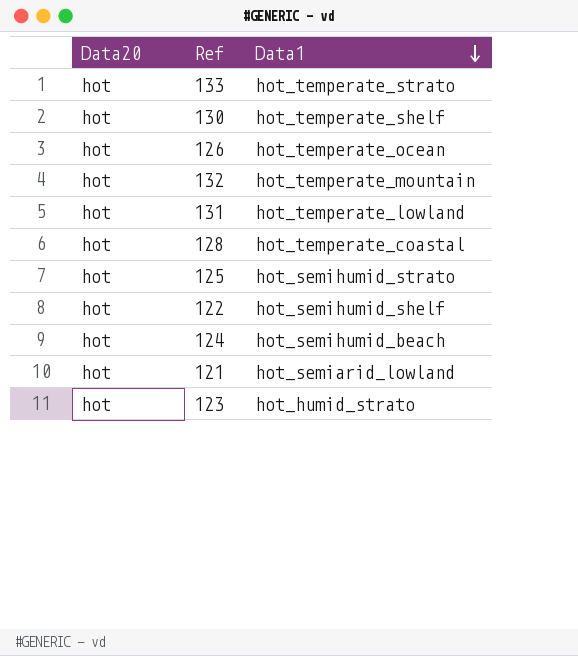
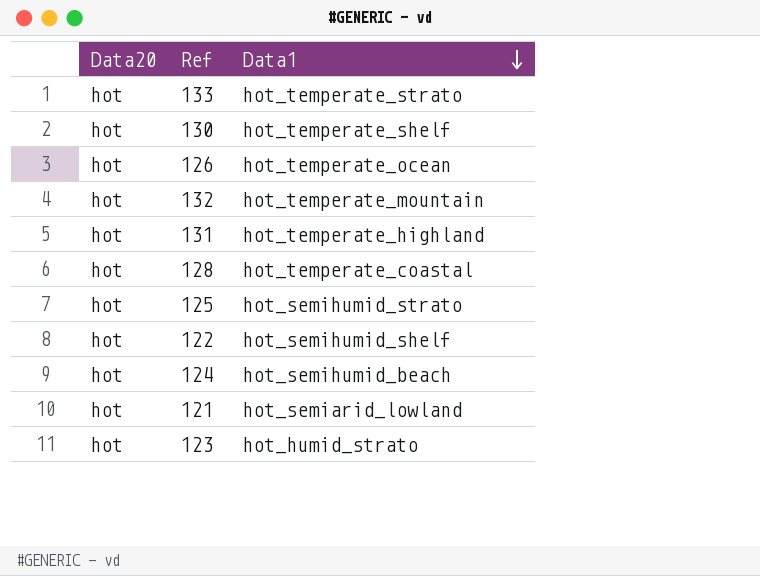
131 | Data1: hot_temperate_lowland -> hot_temperate_highland

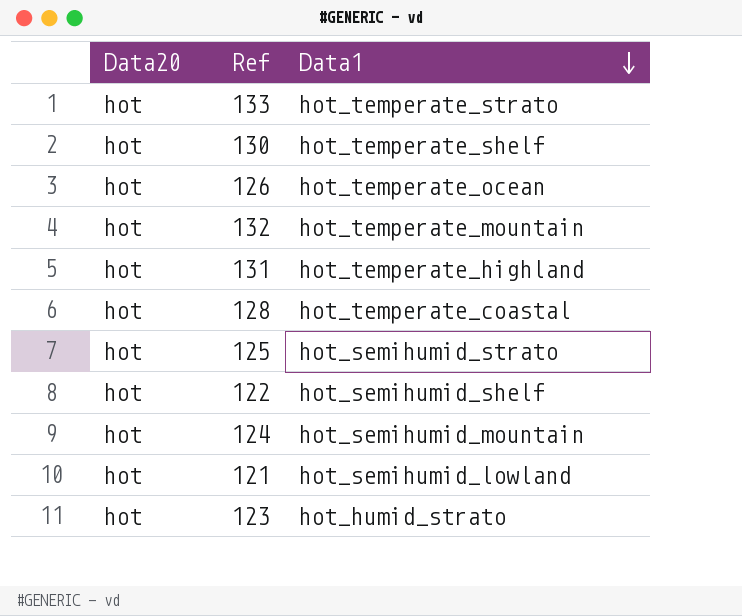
124 | Data1: hot_semihumid_beach -> hot_semihumid_mountain
121 | Data1: hot_semiarid_lowland -> hot_semihumid_lowland

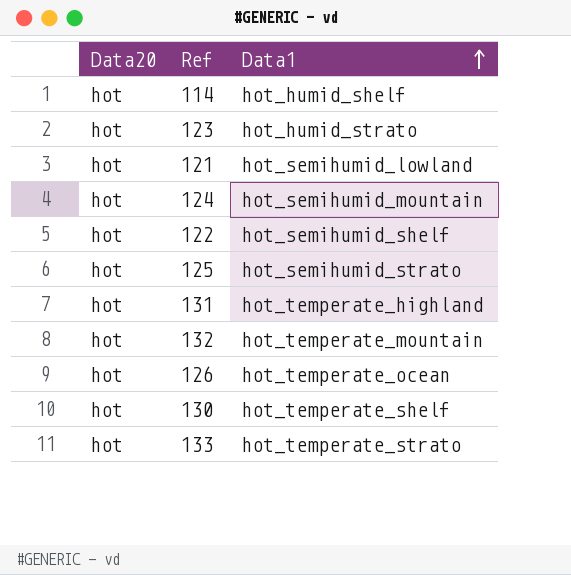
row order: Data1 descending -> Data1 ascending
row 128: hot | hot_temperate_coastal -> none
row 114: none -> hot | hot_humid_shelf

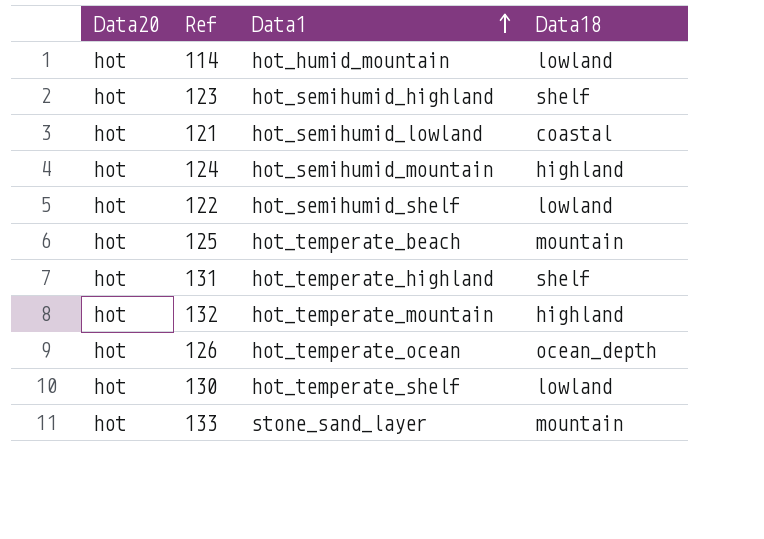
column Data18 | position: none -> 4
114 | Data1: hot_humid_shelf -> hot_humid_mountain
123 | Data1: hot_humid_strato -> hot_semihumid_highland
125 | Data1: hot_semihumid_strato -> hot_temperate_beach
133 | Data1: hot_temperate_strato -> stone_sand_layer

